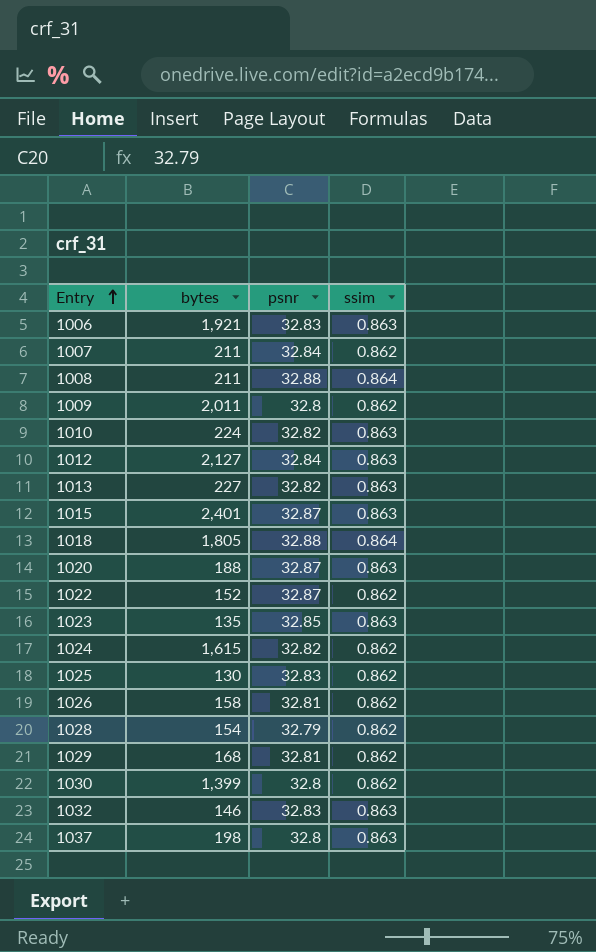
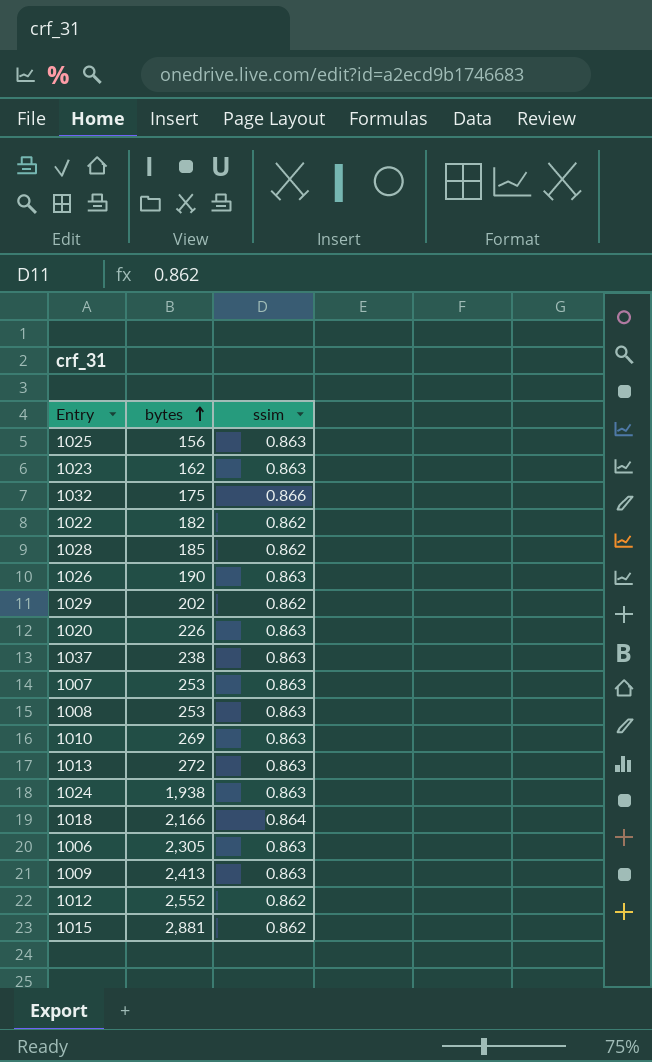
row order: Entry ascending -> bytes ascending
column psnr | position: 3 -> none
row 1030: 1,399 | 32.8 | 0.862 -> none
1025 | bytes: 130 -> 156
1025 | ssim: 0.862 -> 0.863
1023 | bytes: 135 -> 162
1032 | bytes: 146 -> 175
1032 | ssim: 0.863 -> 0.866
1022 | bytes: 152 -> 182
1028 | bytes: 154 -> 185
1026 | bytes: 158 -> 190
1026 | ssim: 0.862 -> 0.863
1029 | bytes: 168 -> 202
1020 | bytes: 188 -> 226
1037 | bytes: 198 -> 238
1007 | bytes: 211 -> 253
1007 | ssim: 0.862 -> 0.863
1008 | bytes: 211 -> 253
1008 | ssim: 0.864 -> 0.863
1010 | bytes: 224 -> 269
1013 | bytes: 227 -> 272
1024 | bytes: 1,615 -> 1,938
1024 | ssim: 0.862 -> 0.863
1018 | bytes: 1,805 -> 2,166
1006 | bytes: 1,921 -> 2,305
1009 | bytes: 2,011 -> 2,413
1009 | ssim: 0.862 -> 0.863
1012 | bytes: 2,127 -> 2,552
1012 | ssim: 0.863 -> 0.862
1015 | bytes: 2,401 -> 2,881
1015 | ssim: 0.863 -> 0.862

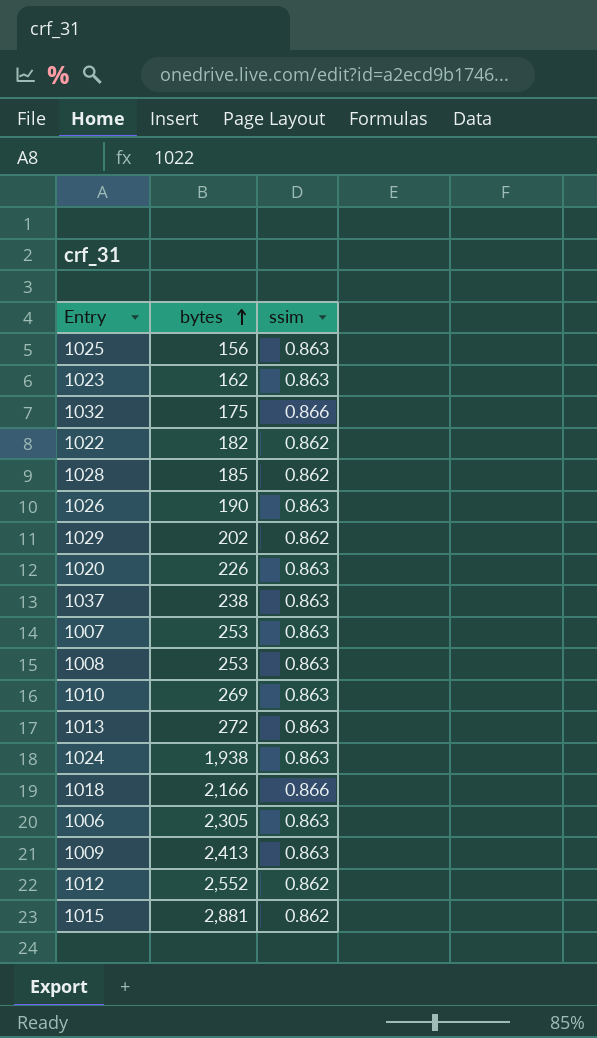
1018 | ssim: 0.864 -> 0.866

